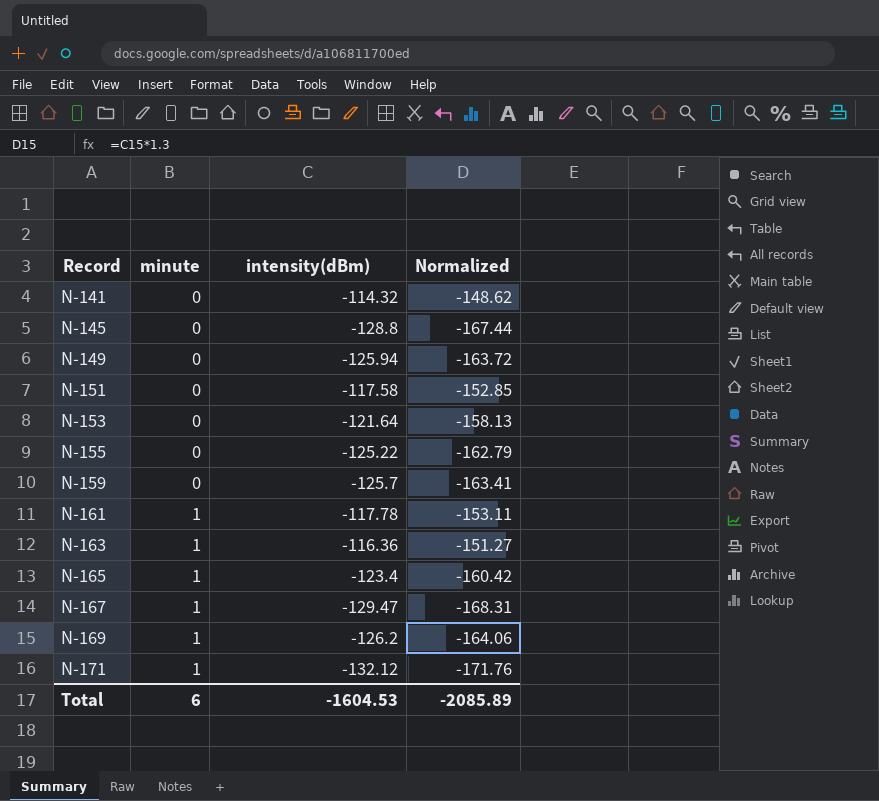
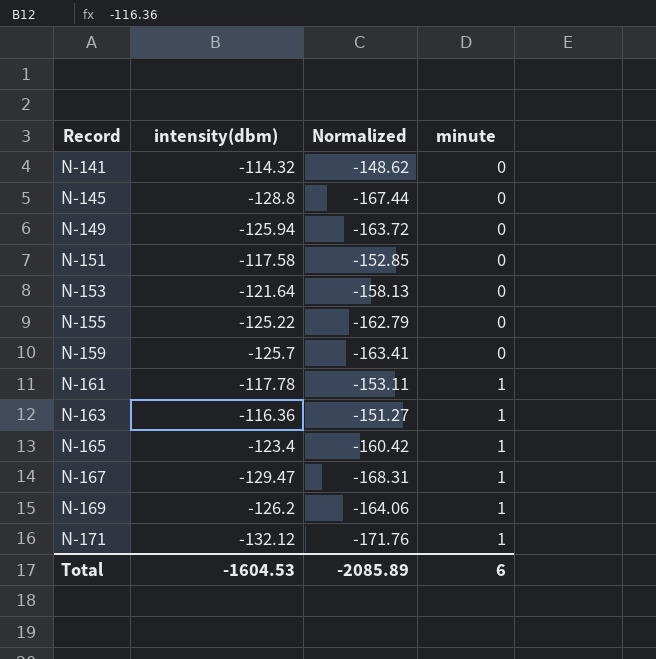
column name: intensity(dBm) -> intensity(dbm)
column minute | position: 2 -> 4

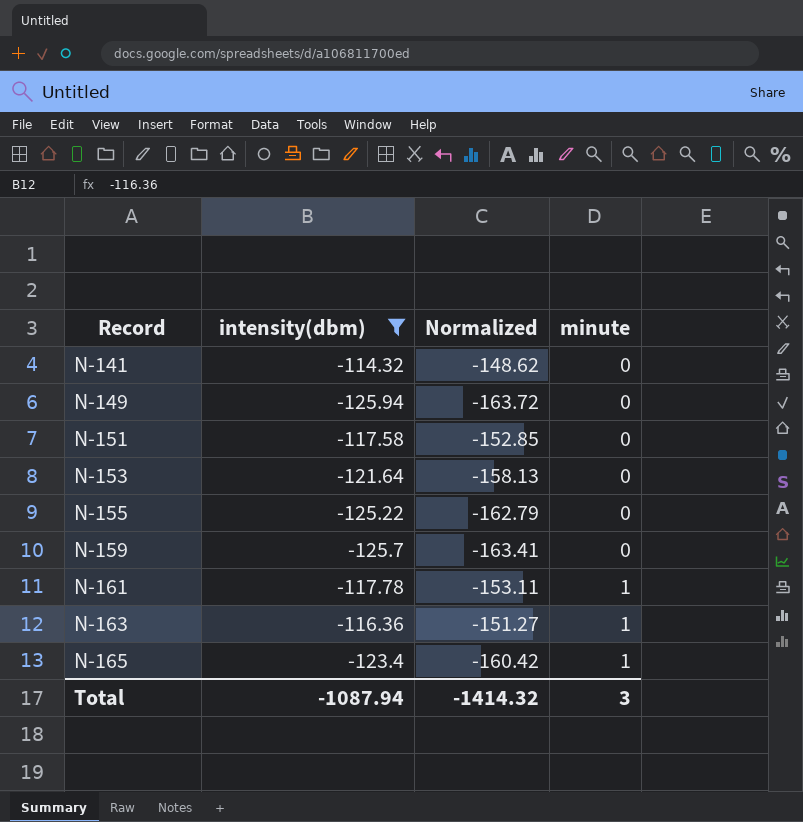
filter: none -> intensity(dbm) >= -125.94
Total | intensity(dbm): -1604.53 -> -1087.94
Total | Normalized: -2085.89 -> -1414.32
Total | minute: 6 -> 3

